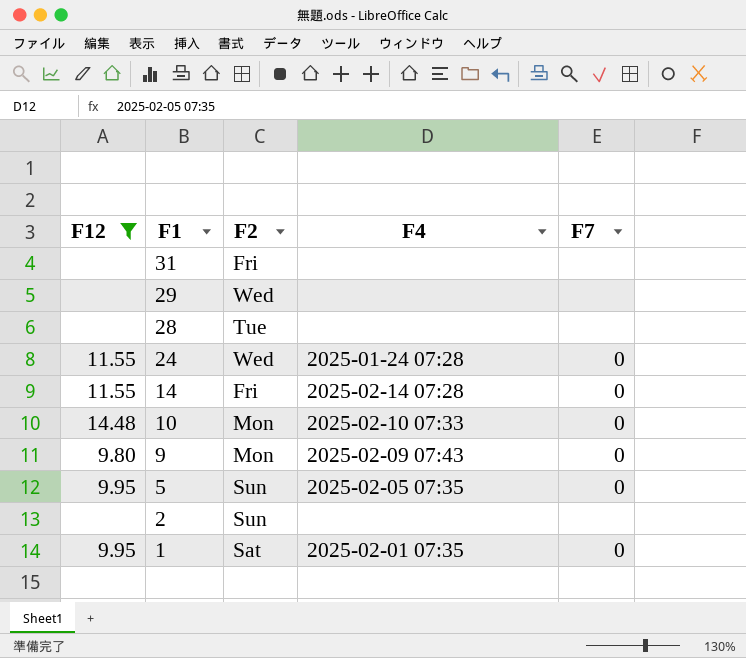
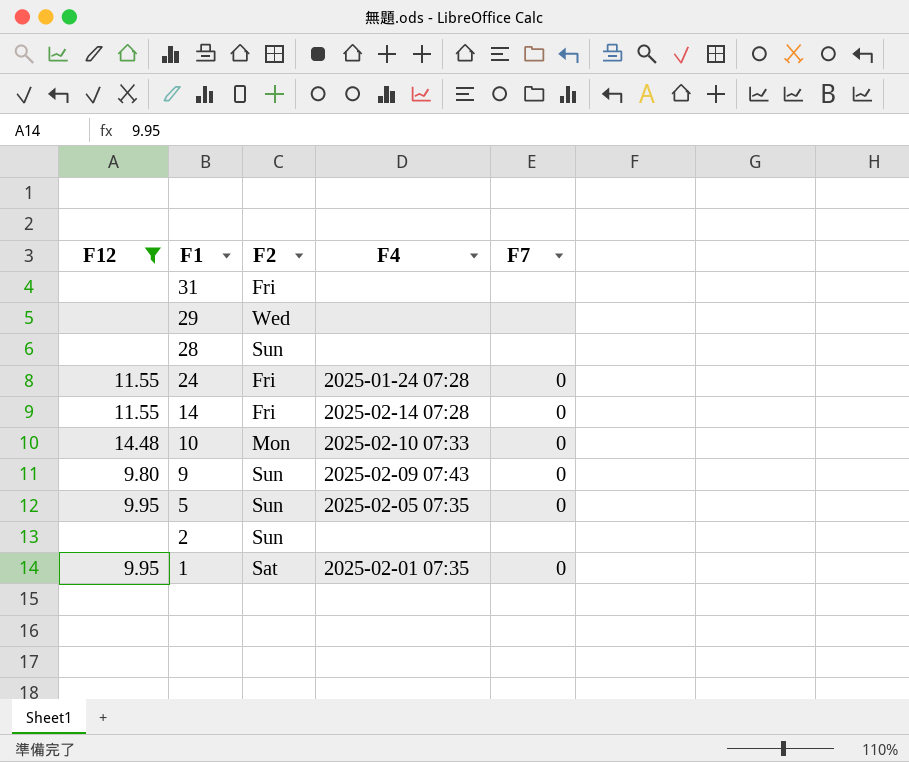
28 | F2: Tue -> Sun
24 | F2: Wed -> Fri
9 | F2: Mon -> Sun

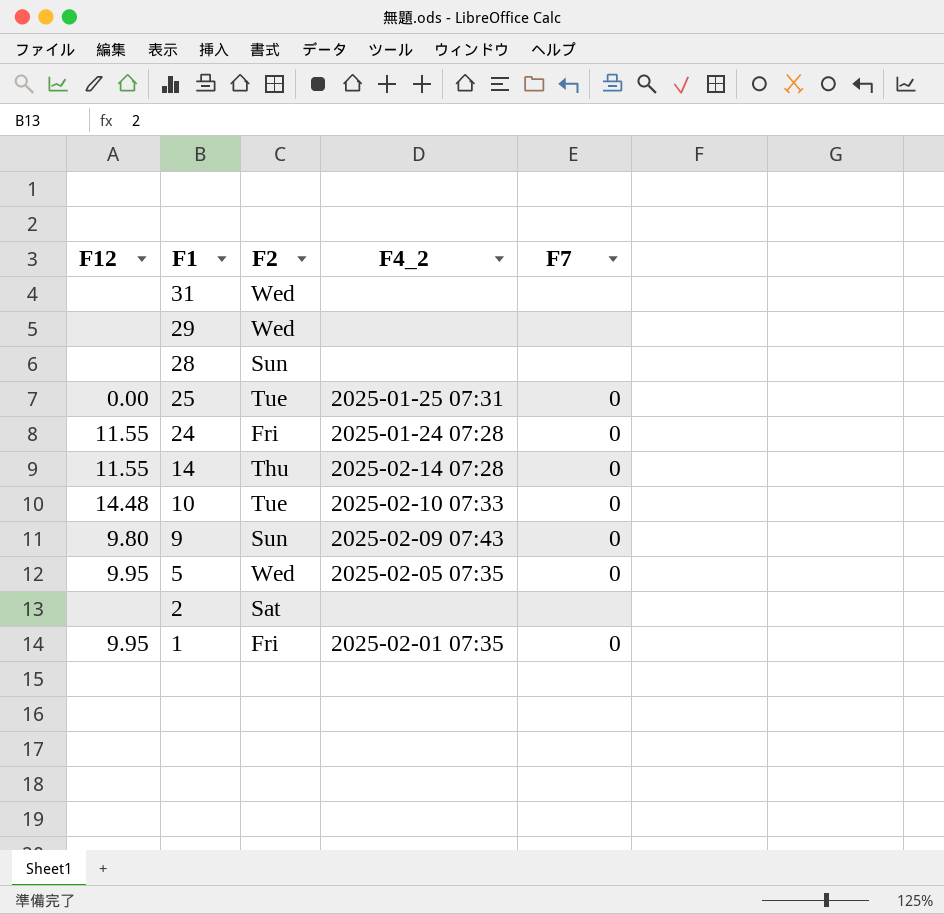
filter: F12 != 0.00 -> none
column name: F4 -> F4_2
31 | F2: Fri -> Wed
14 | F2: Fri -> Thu
10 | F2: Mon -> Tue
5 | F2: Sun -> Wed
2 | F2: Sun -> Sat
1 | F2: Sat -> Fri

